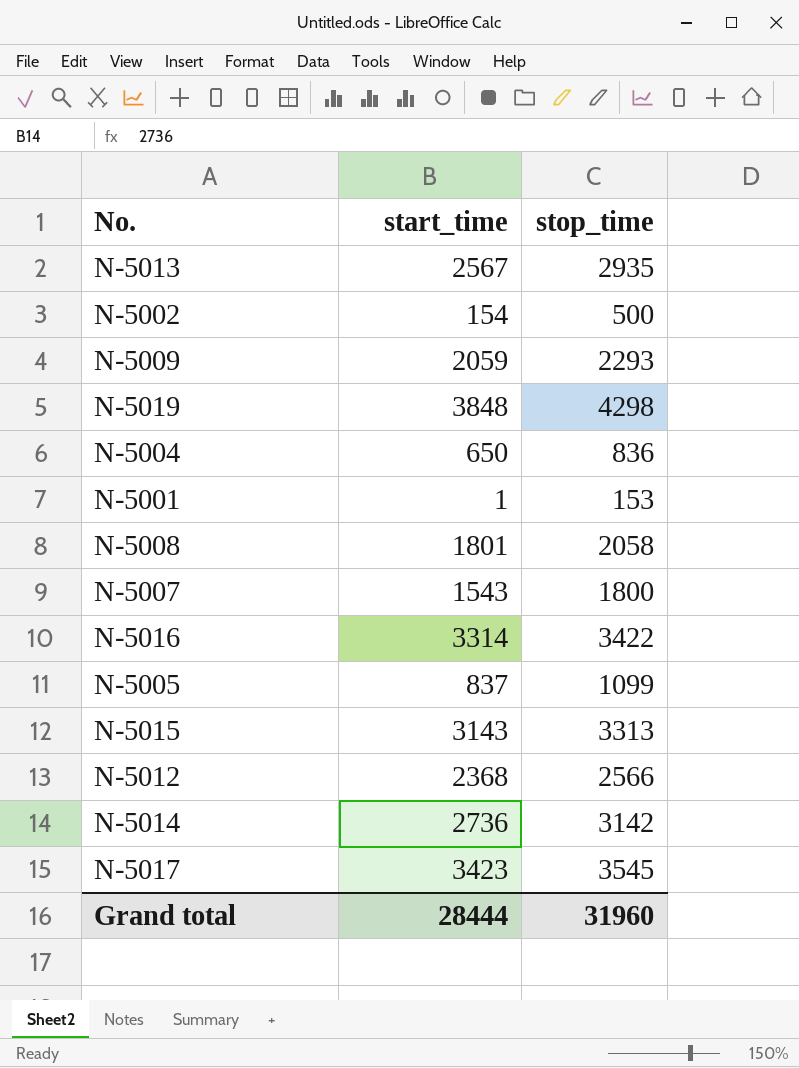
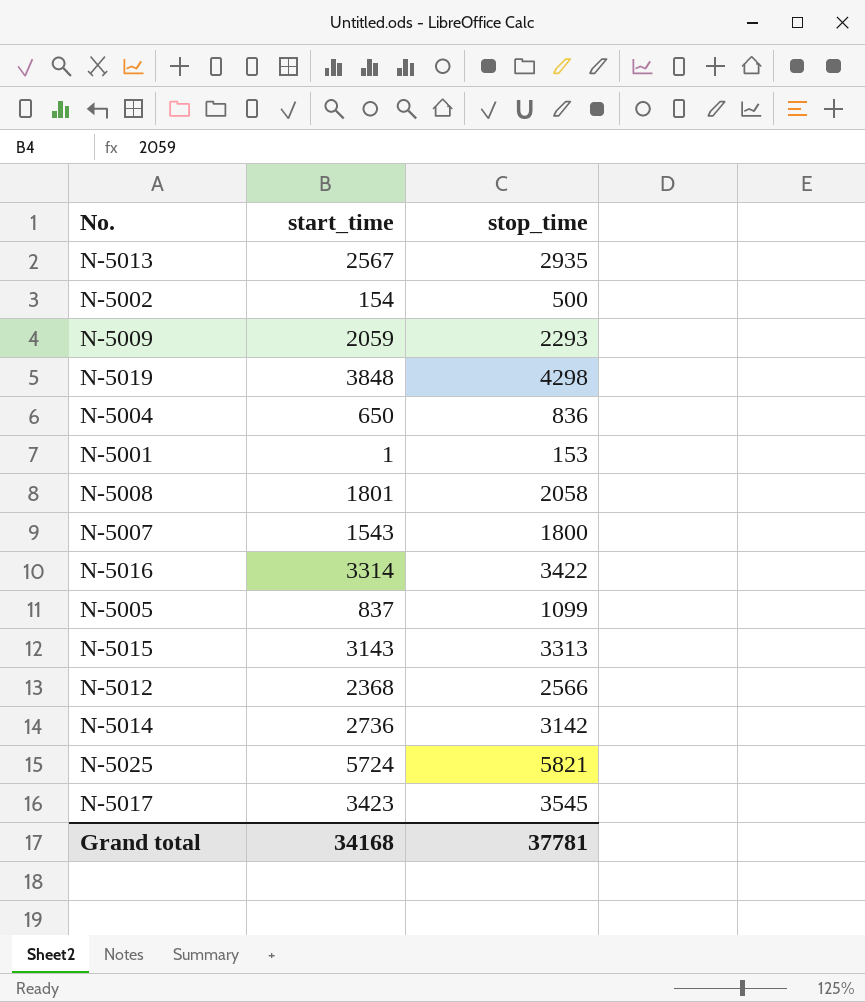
row N-5025: none -> 5724 | 5821
Grand total | start_time: 28444 -> 34168
Grand total | stop_time: 31960 -> 37781

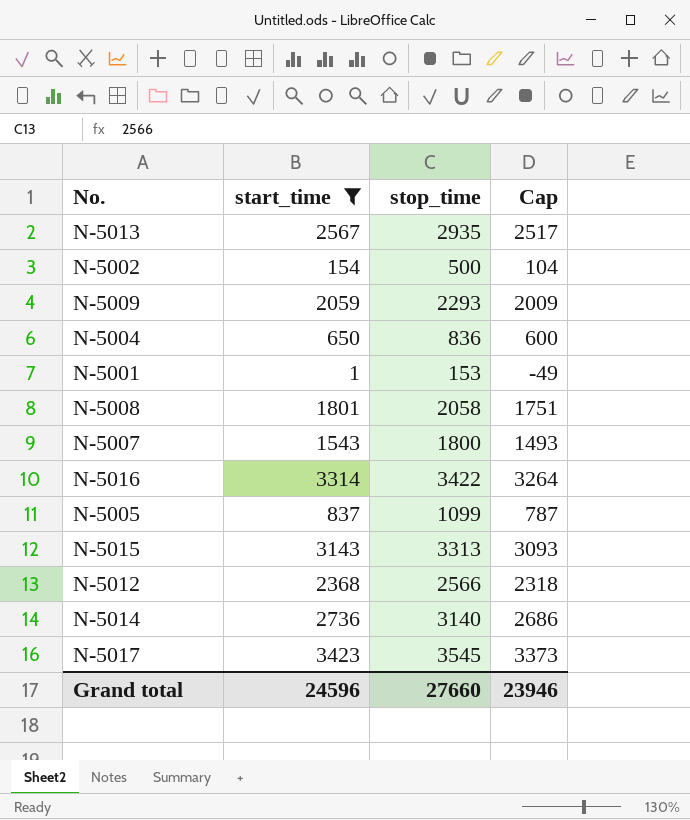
filter: none -> start_time <= 3423
column Cap | formula: none -> [start_time] - 50
N-5014 | stop_time: 3142 -> 3140
Grand total | start_time: 34168 -> 24596
Grand total | stop_time: 37781 -> 27660

